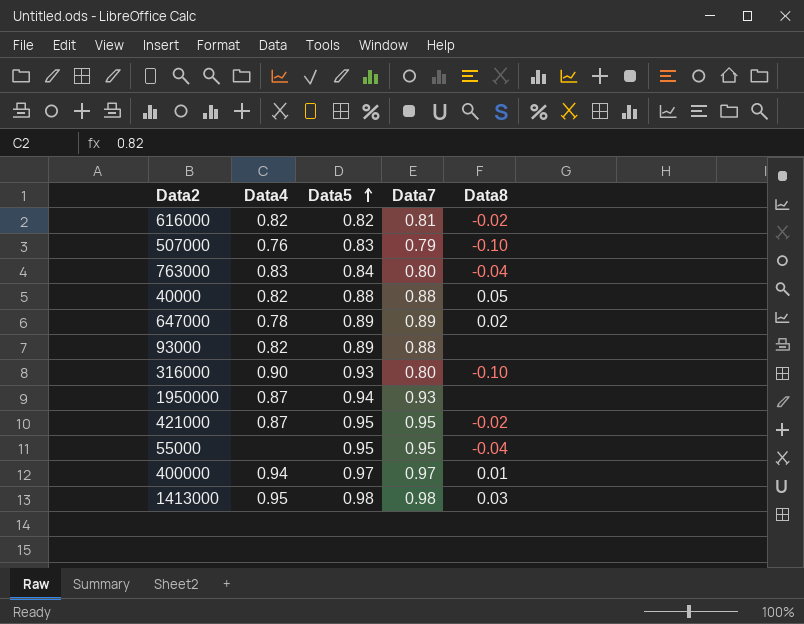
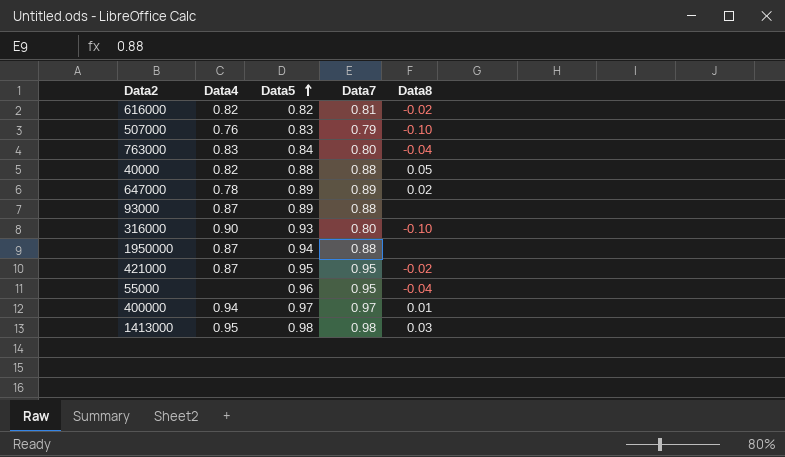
93000 | Data4: 0.82 -> 0.87
1950000 | Data7: 0.93 -> 0.88
55000 | Data5: 0.95 -> 0.96

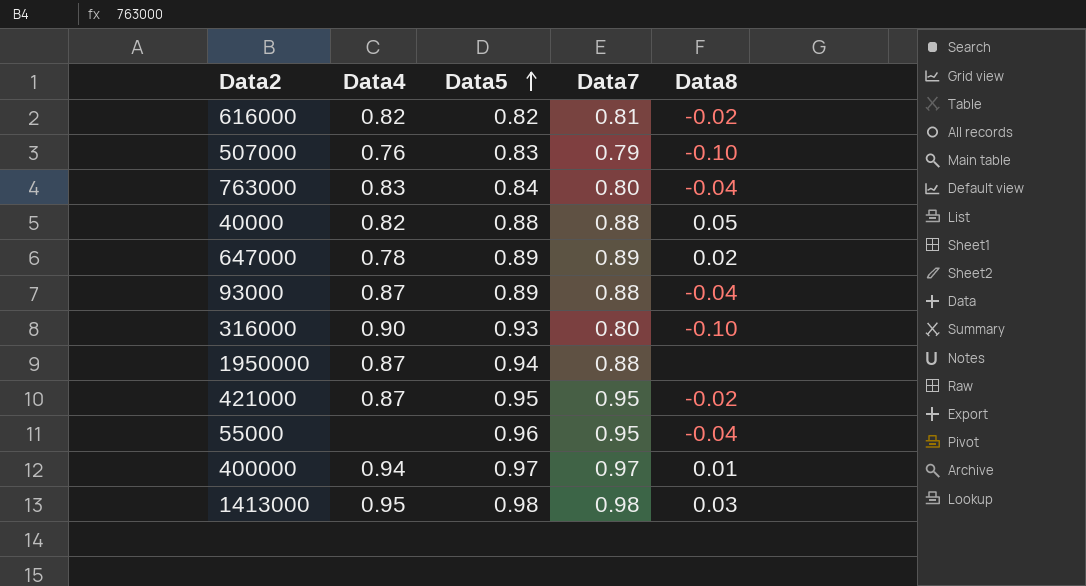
93000 | Data8: none -> -0.04

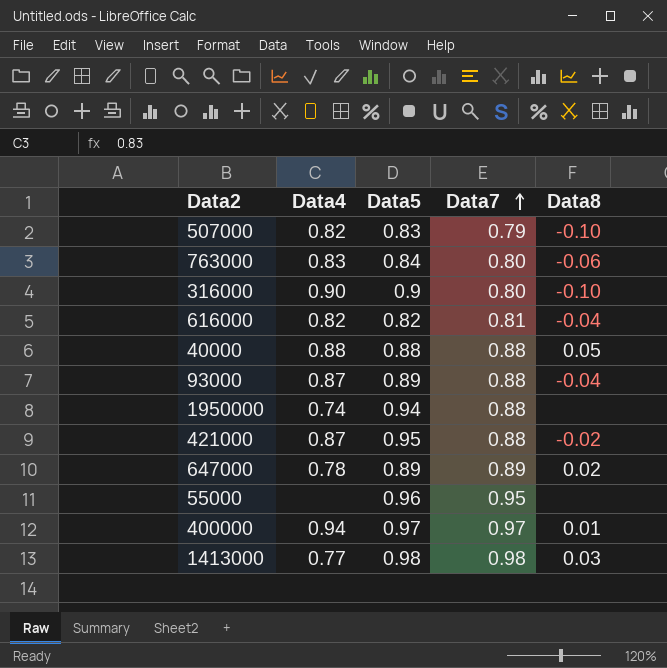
row order: Data5 ascending -> Data7 ascending
507000 | Data4: 0.76 -> 0.82
763000 | Data8: -0.04 -> -0.06
316000 | Data5: 0.93 -> 0.9
616000 | Data8: -0.02 -> -0.04
40000 | Data4: 0.82 -> 0.88
1950000 | Data4: 0.87 -> 0.74
421000 | Data7: 0.95 -> 0.88
55000 | Data8: -0.04 -> none
1413000 | Data4: 0.95 -> 0.77

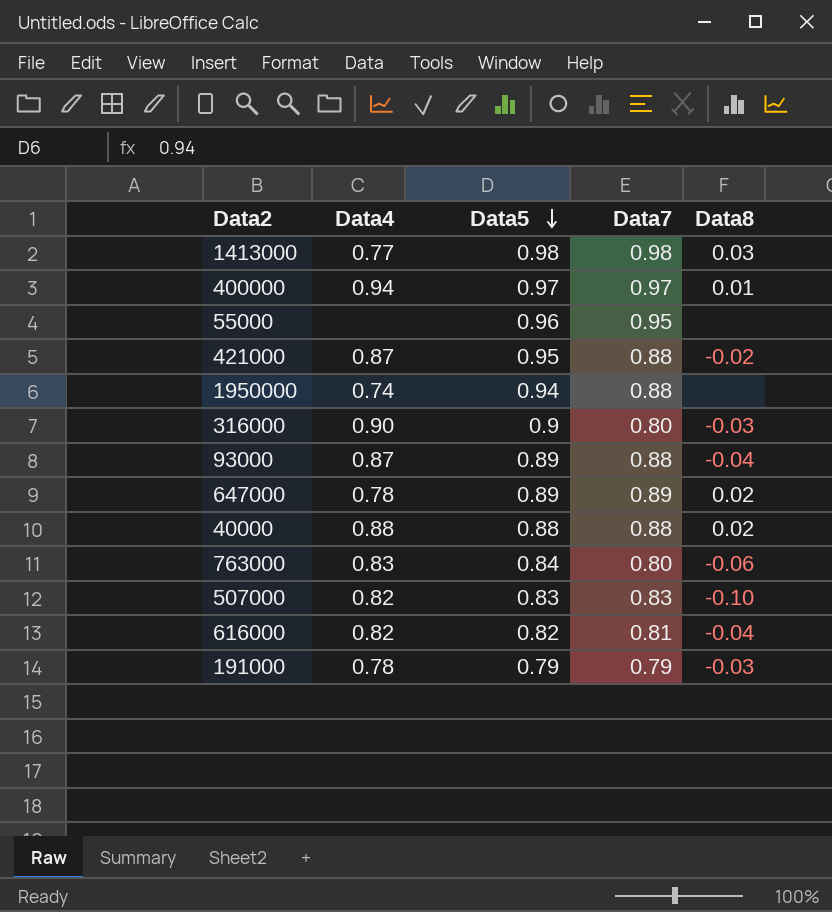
row order: Data7 ascending -> Data5 descending
316000 | Data8: -0.10 -> -0.03
40000 | Data8: 0.05 -> 0.02
507000 | Data7: 0.79 -> 0.83
row 191000: none -> 0.78 | 0.79 | 0.79 | -0.03

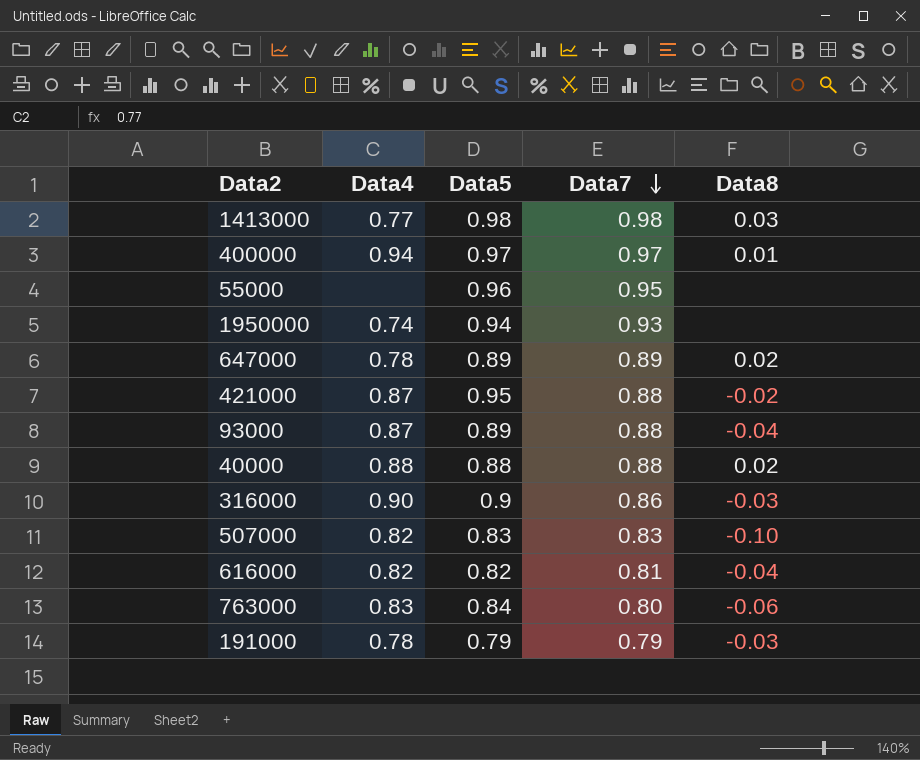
row order: Data5 descending -> Data7 descending
1950000 | Data7: 0.88 -> 0.93
316000 | Data7: 0.80 -> 0.86

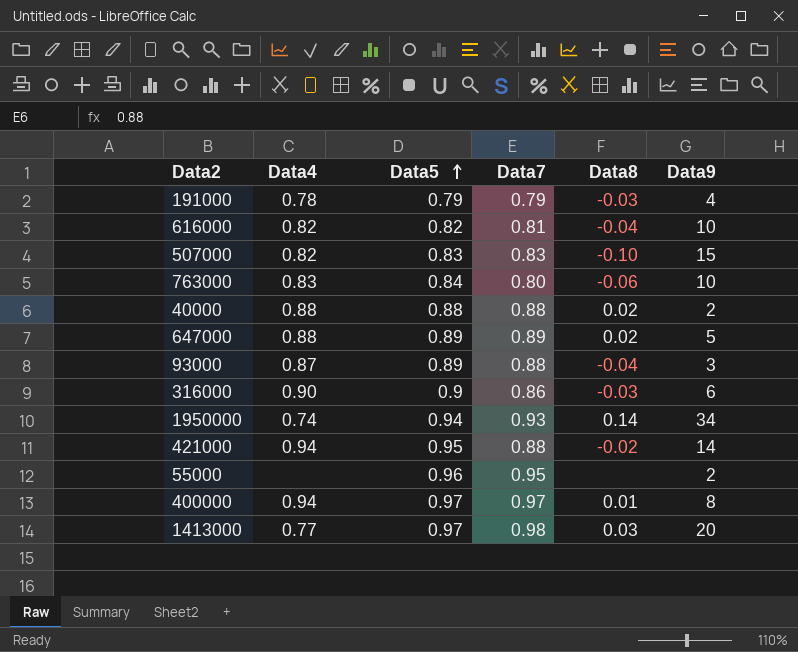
row order: Data7 descending -> Data5 ascending
column Data9 | position: none -> 6
647000 | Data4: 0.78 -> 0.88
1950000 | Data8: none -> 0.14
421000 | Data4: 0.87 -> 0.94
1413000 | Data5: 0.98 -> 0.97

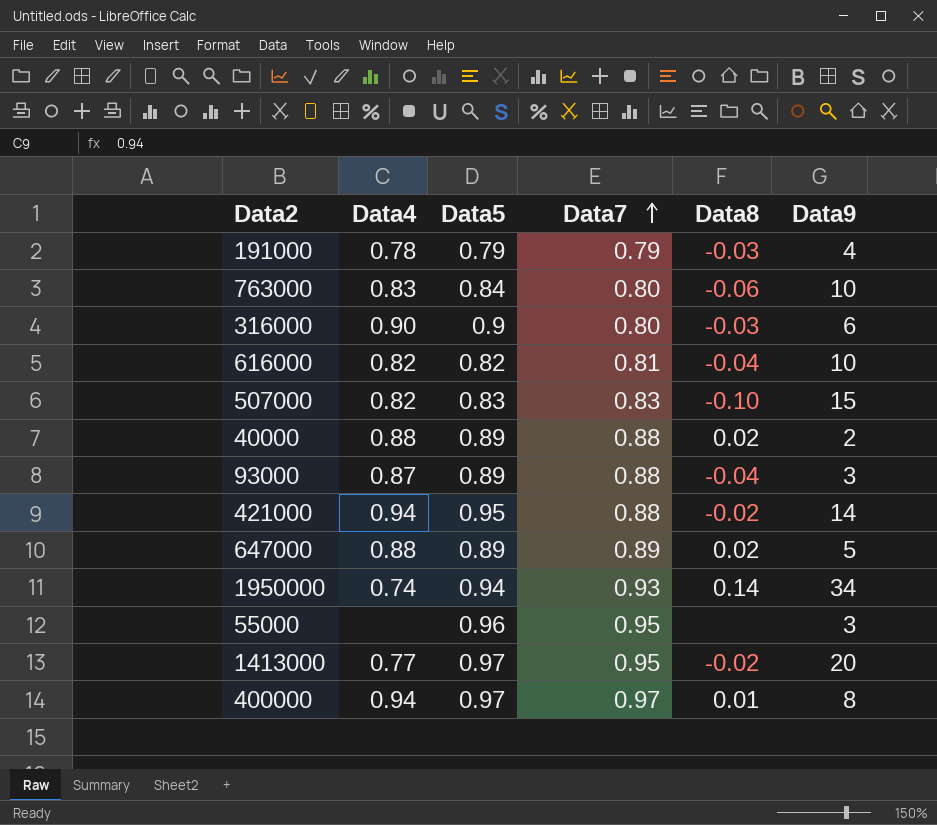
row order: Data5 ascending -> Data7 ascending
316000 | Data7: 0.86 -> 0.80
40000 | Data5: 0.88 -> 0.89
55000 | Data9: 2 -> 3
1413000 | Data7: 0.98 -> 0.95
1413000 | Data8: 0.03 -> -0.02

